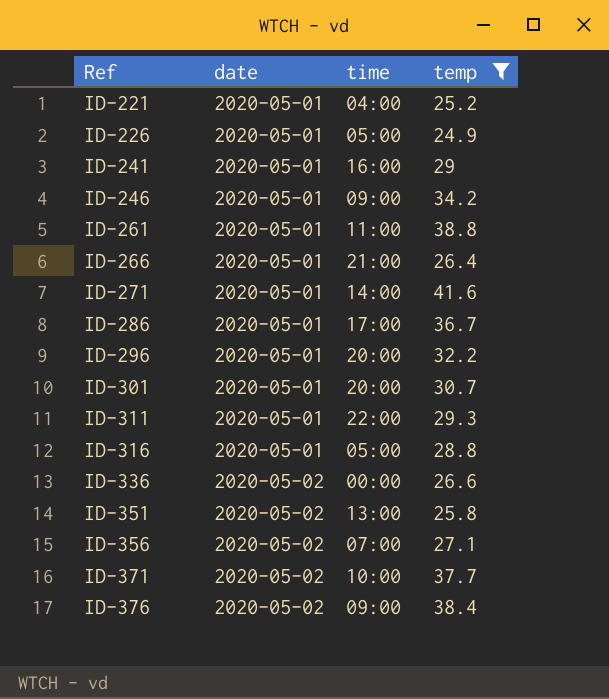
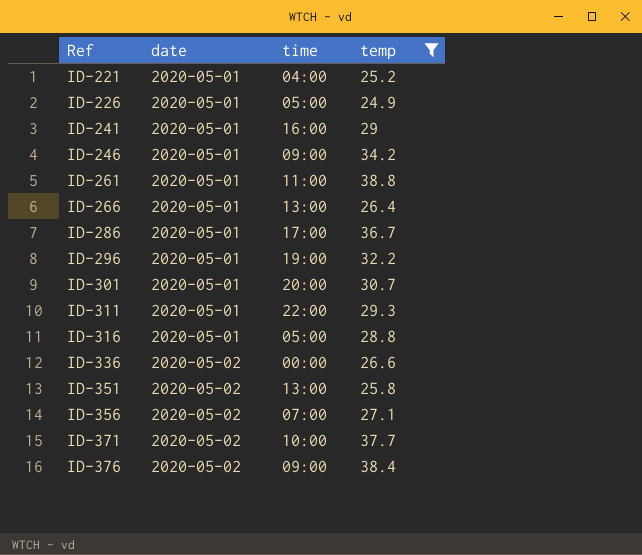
row ID-271: 2020-05-01 | 14:00 | 41.6 -> none
ID-266 | time: 21:00 -> 13:00
ID-296 | time: 20:00 -> 19:00

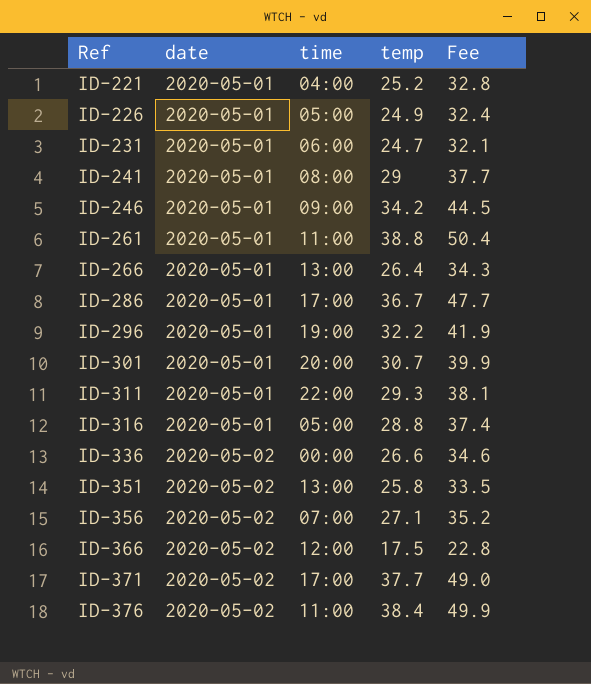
filter: temp >= 24.9 -> none
column Fee | formula: none -> [temp] * 1.3
ID-241 | time: 16:00 -> 08:00
ID-371 | time: 10:00 -> 17:00
ID-376 | time: 09:00 -> 11:00

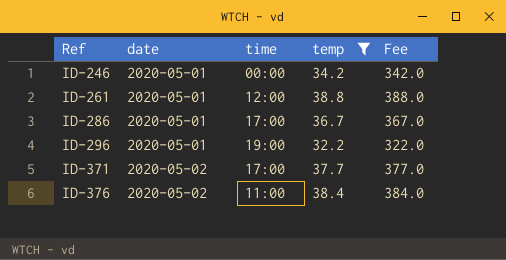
filter: none -> temp >= 32.2
column Fee | formula: [temp] * 1.3 -> [temp] * 10
ID-246 | time: 09:00 -> 00:00
ID-261 | time: 11:00 -> 12:00

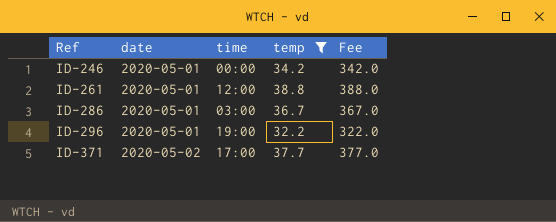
row ID-376: 2020-05-02 | 11:00 | 38.4 | 384.0 -> none
ID-286 | time: 17:00 -> 03:00

